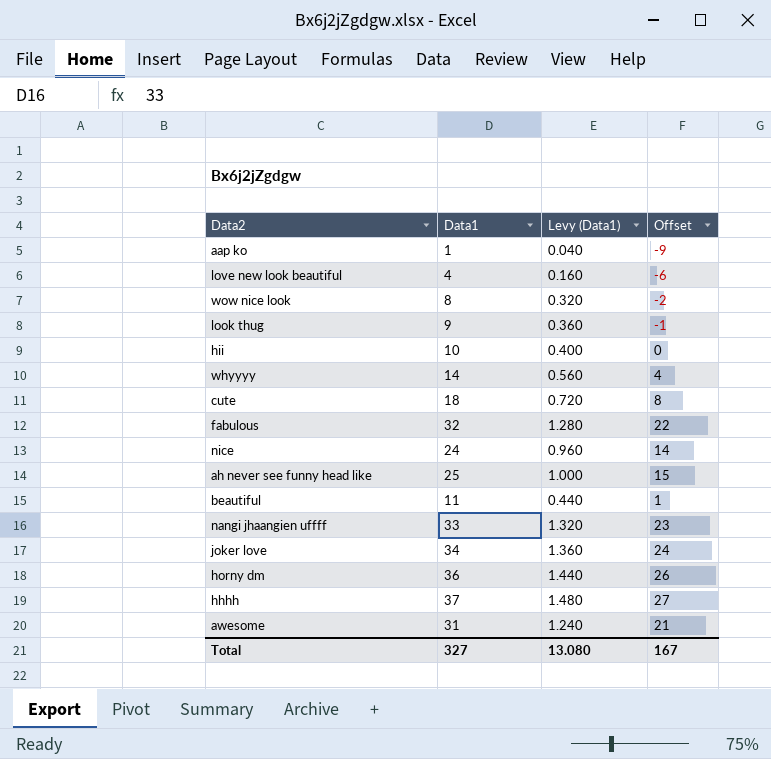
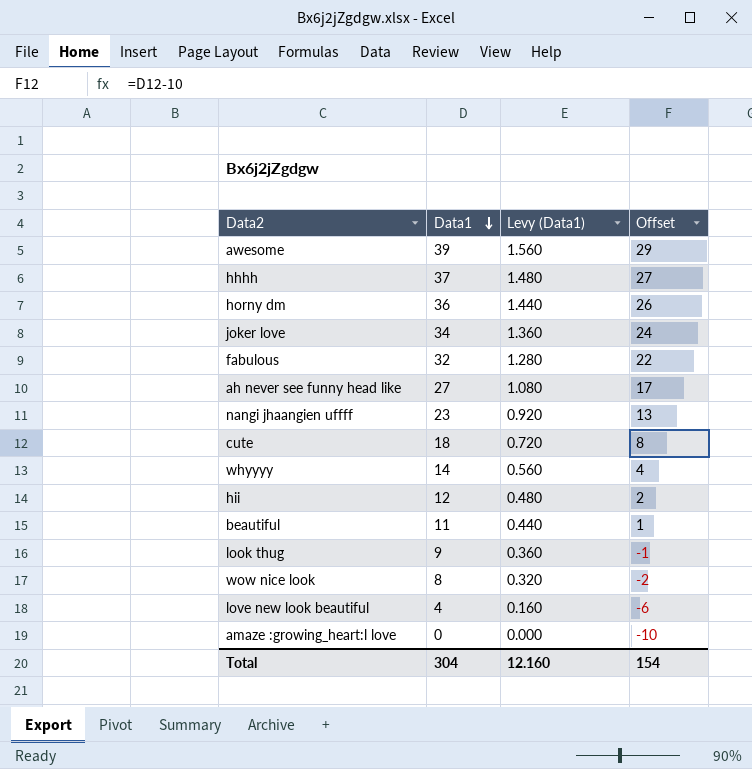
row order: none -> Data1 descending
row aap ko: 1 | 0.040 | -9 -> none
row nice: 24 | 0.960 | 14 -> none
awesome | Data1: 31 -> 39
awesome | Levy (Data1): 1.240 -> 1.560
awesome | Offset: 21 -> 29
ah never see funny head like | Data1: 25 -> 27
ah never see funny head like | Levy (Data1): 1.000 -> 1.080
ah never see funny head like | Offset: 15 -> 17
nangi jhaangien uffff | Data1: 33 -> 23
nangi jhaangien uffff | Levy (Data1): 1.320 -> 0.920
nangi jhaangien uffff | Offset: 23 -> 13
hii | Data1: 10 -> 12
hii | Levy (Data1): 0.400 -> 0.480
hii | Offset: 0 -> 2
row amaze :growing_heart:l love: none -> 0 | 0.000 | -10
Total | Data1: 327 -> 304
Total | Levy (Data1): 13.080 -> 12.160
Total | Offset: 167 -> 154

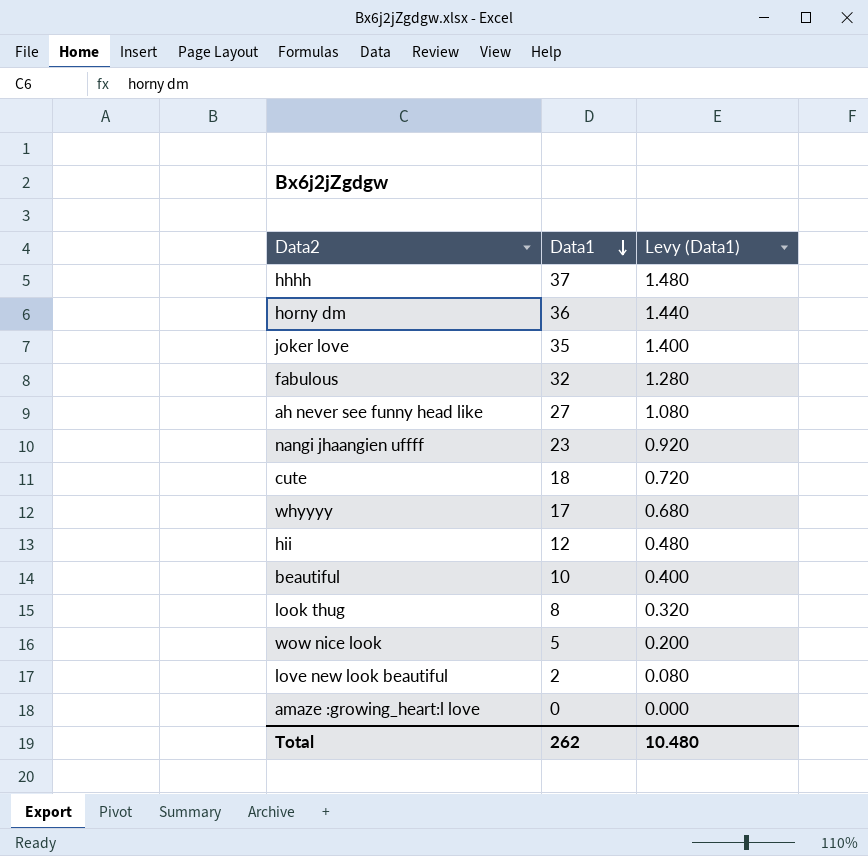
column Offset | formula: [Data1] - 10 -> none
row awesome: 39 | 1.560 | 29 -> none
joker love | Data1: 34 -> 35
joker love | Levy (Data1): 1.360 -> 1.400
whyyyy | Data1: 14 -> 17
whyyyy | Levy (Data1): 0.560 -> 0.680
beautiful | Data1: 11 -> 10
beautiful | Levy (Data1): 0.440 -> 0.400
look thug | Data1: 9 -> 8
look thug | Levy (Data1): 0.360 -> 0.320
wow nice look | Data1: 8 -> 5
wow nice look | Levy (Data1): 0.320 -> 0.200
love new look beautiful | Data1: 4 -> 2
love new look beautiful | Levy (Data1): 0.160 -> 0.080
Total | Data1: 304 -> 262
Total | Levy (Data1): 12.160 -> 10.480

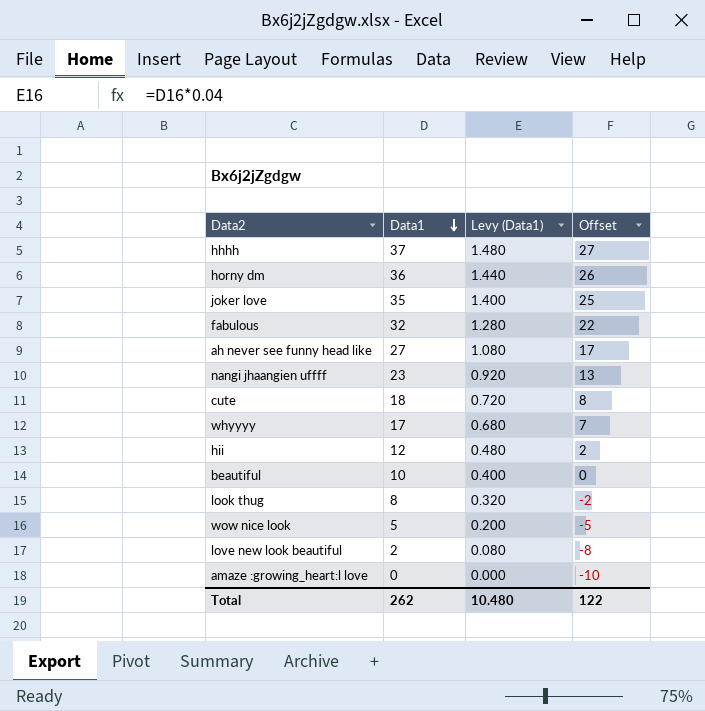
column Offset | formula: none -> [Data1] - 10

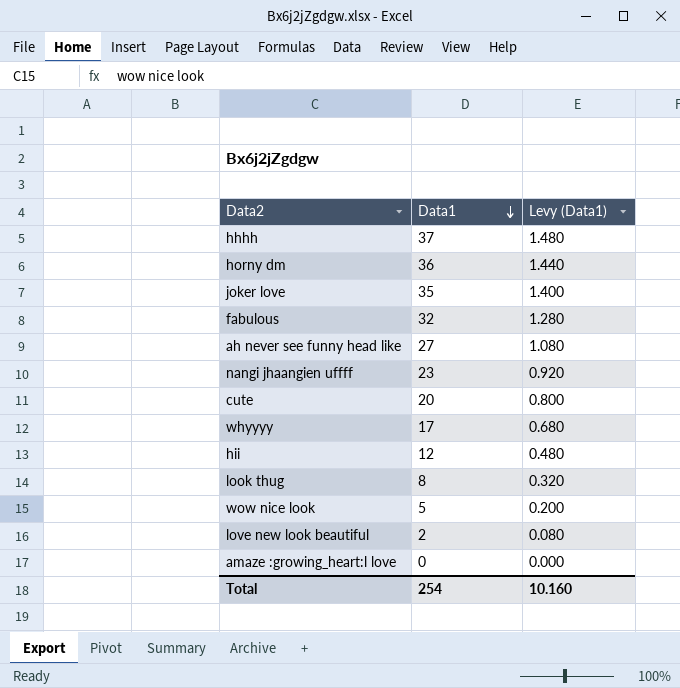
column Offset | formula: [Data1] - 10 -> none
row beautiful: 10 | 0.400 | 0 -> none
cute | Data1: 18 -> 20
cute | Levy (Data1): 0.720 -> 0.800
Total | Data1: 262 -> 254
Total | Levy (Data1): 10.480 -> 10.160

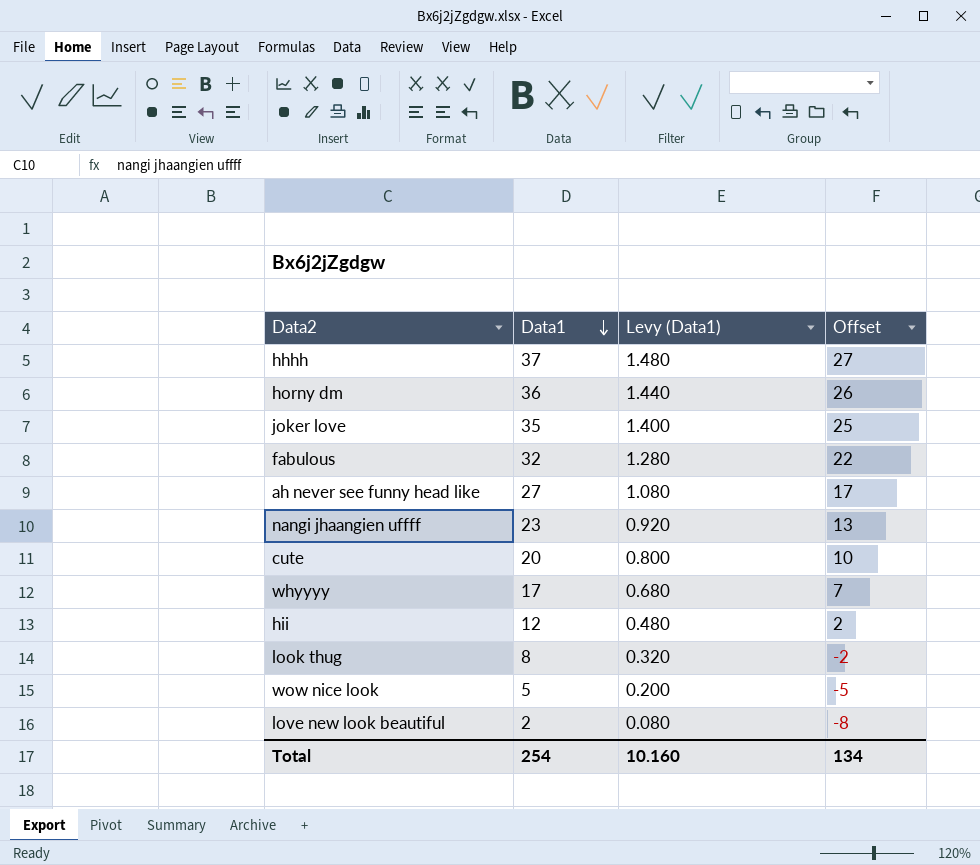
column Offset | formula: none -> [Data1] - 10
row amaze :growing_heart:l love: 0 | 0.000 -> none

